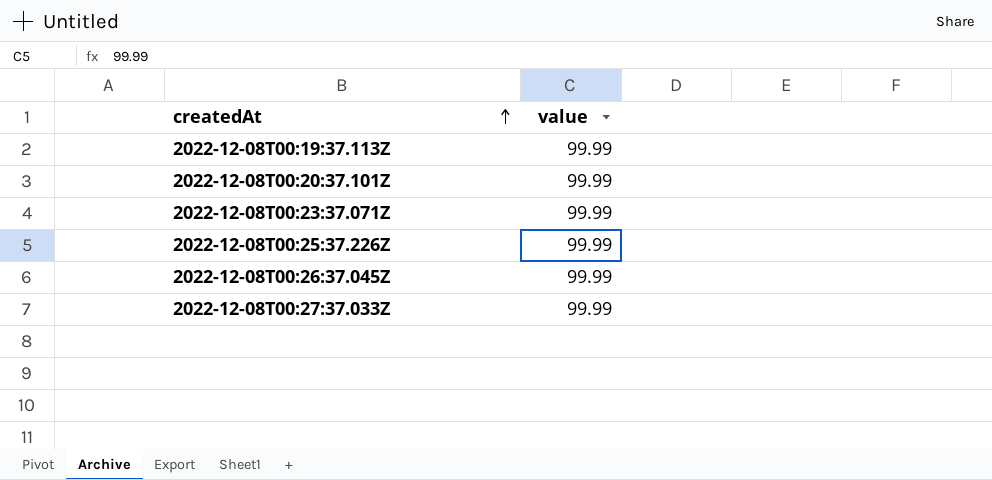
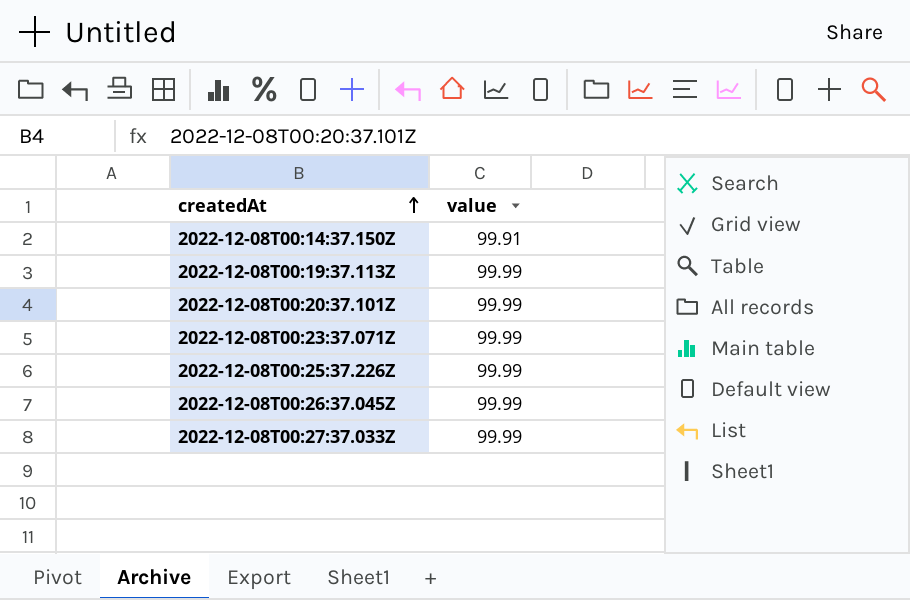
row 2022-12-08T00:14:37.150Z: none -> 99.91

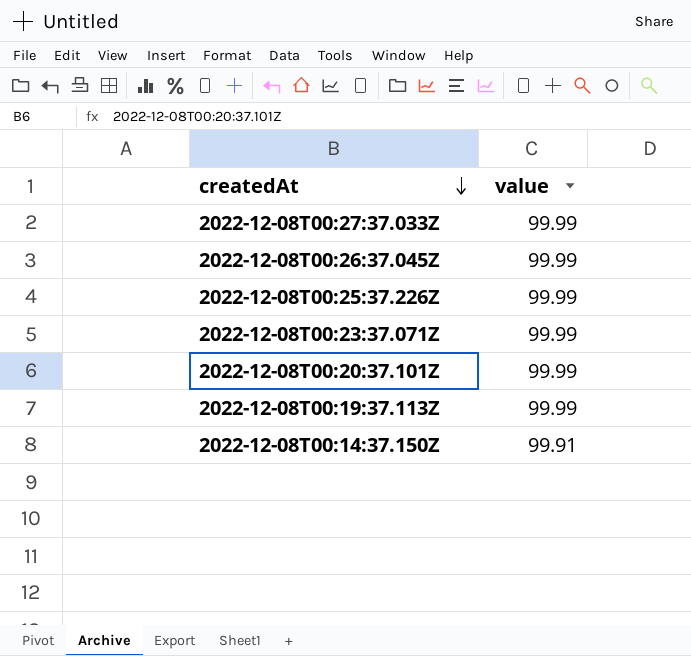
row order: createdAt ascending -> createdAt descending

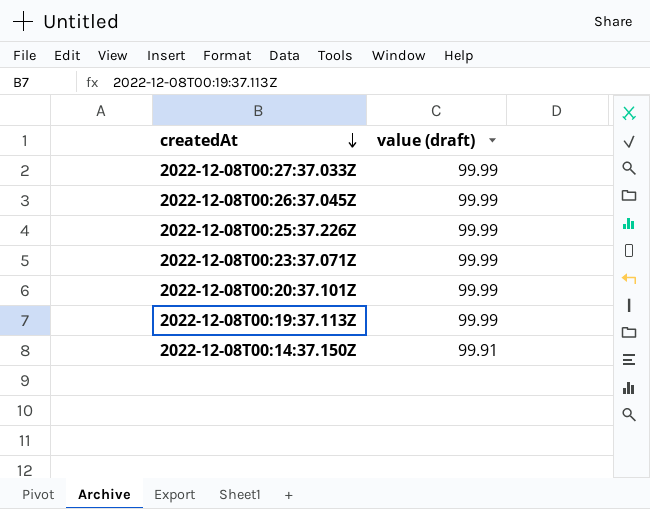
column name: value -> value (draft)

